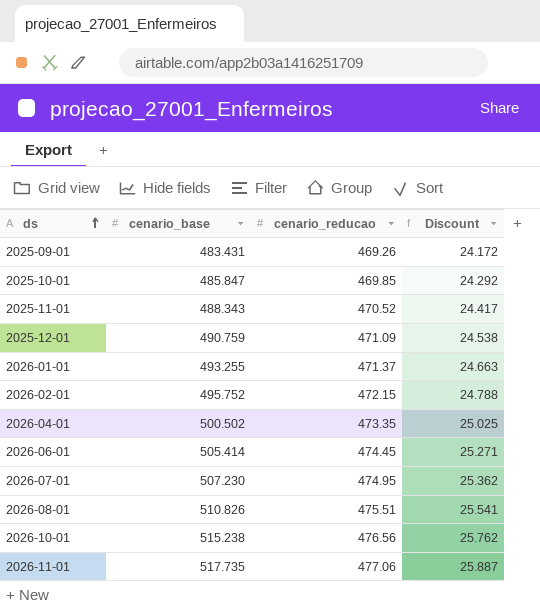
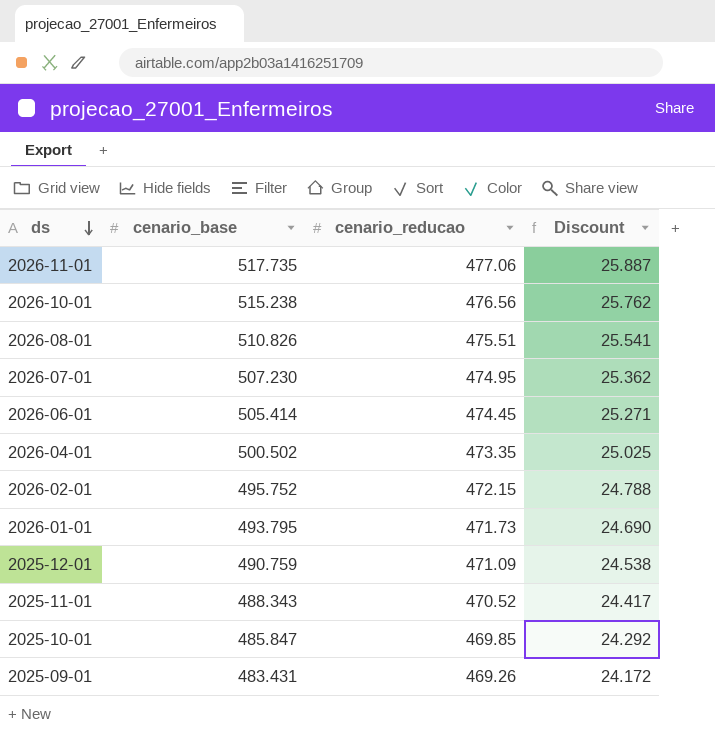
row order: ds ascending -> ds descending
2026-01-01 | cenario_base: 493.255 -> 493.795
2026-01-01 | cenario_reducao: 471.37 -> 471.73
2026-01-01 | Discount: 24.663 -> 24.690

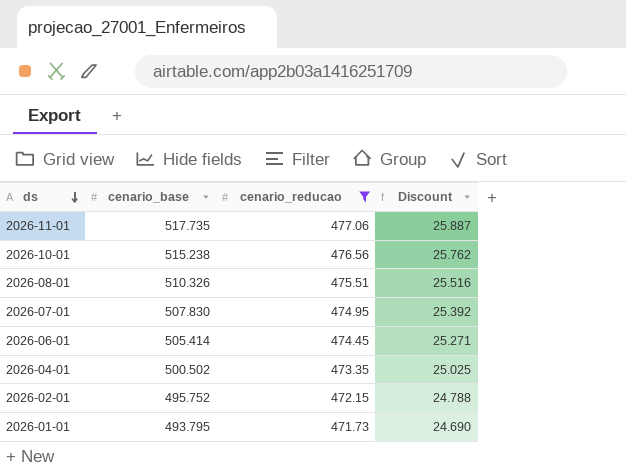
filter: none -> cenario_reducao >= 471.73
2026-08-01 | cenario_base: 510.826 -> 510.326
2026-08-01 | Discount: 25.541 -> 25.516
2026-07-01 | cenario_base: 507.230 -> 507.830
2026-07-01 | Discount: 25.362 -> 25.392

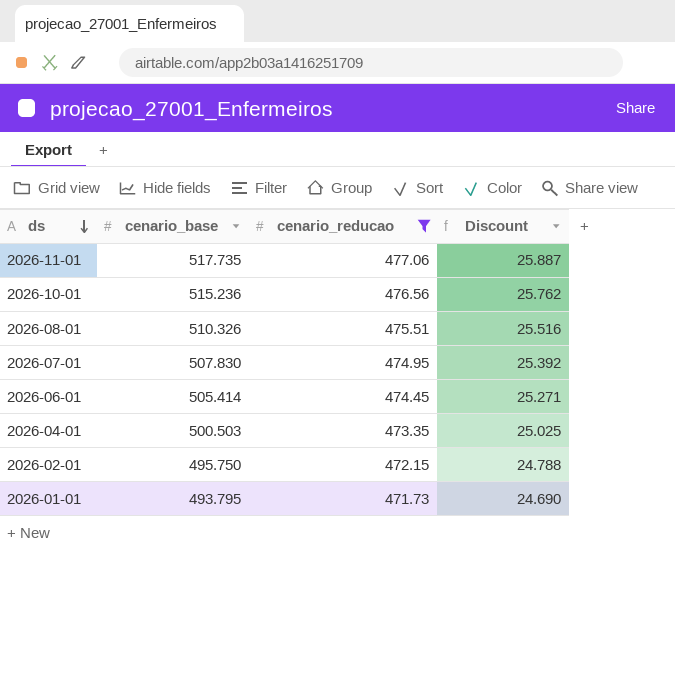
2026-10-01 | cenario_base: 515.238 -> 515.236
2026-04-01 | cenario_base: 500.502 -> 500.503
2026-02-01 | cenario_base: 495.752 -> 495.750

